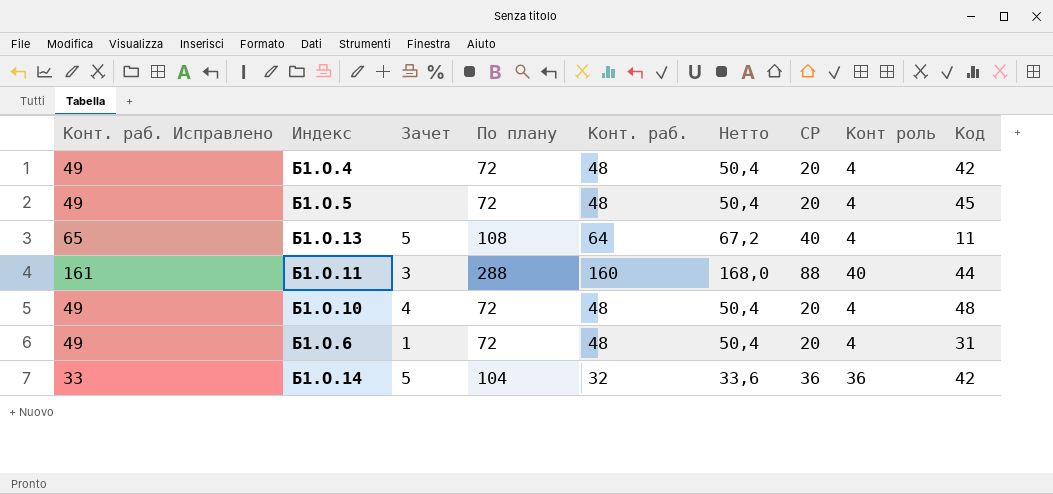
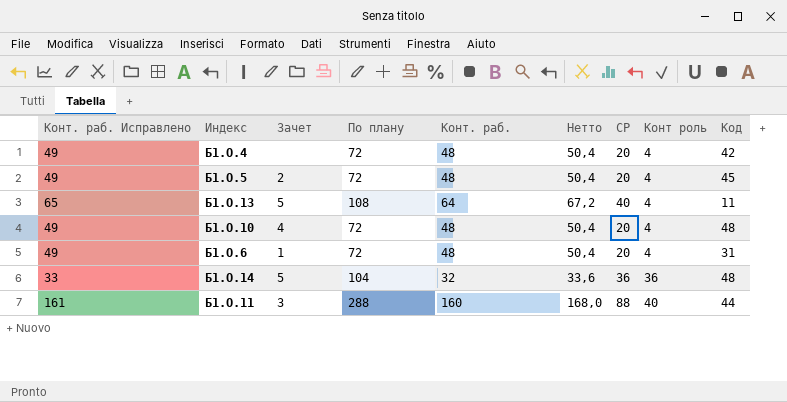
row order: none -> Конт роль ascending
Б1.О.5 | Зачет: none -> 2
Б1.О.14 | Код: 42 -> 48

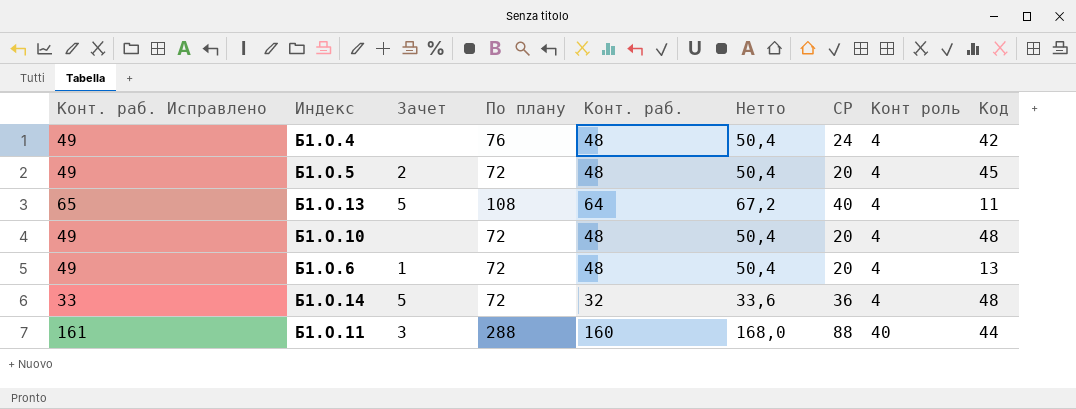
Б1.О.4 | По плану: 72 -> 76
Б1.О.4 | СР: 20 -> 24
Б1.О.10 | Зачет: 4 -> none
Б1.О.6 | Код: 31 -> 13
Б1.О.14 | По плану: 104 -> 72
Б1.О.14 | Конт роль: 36 -> 4

